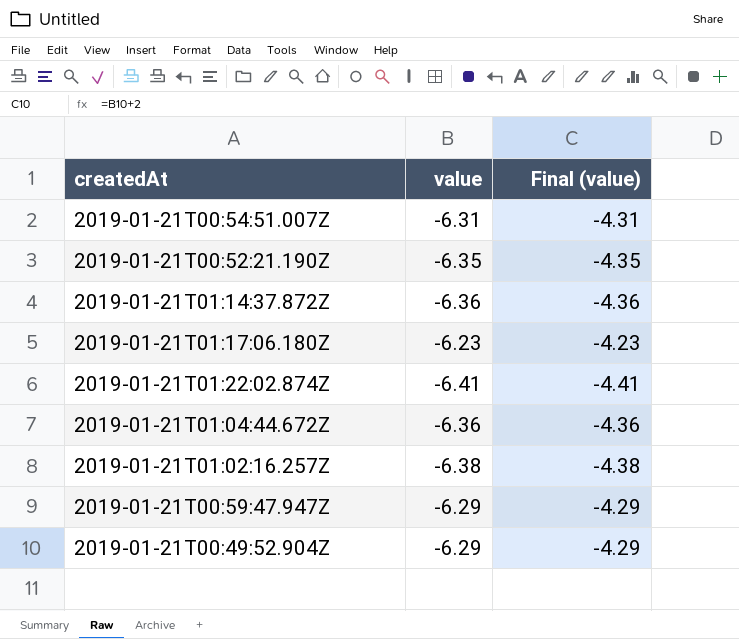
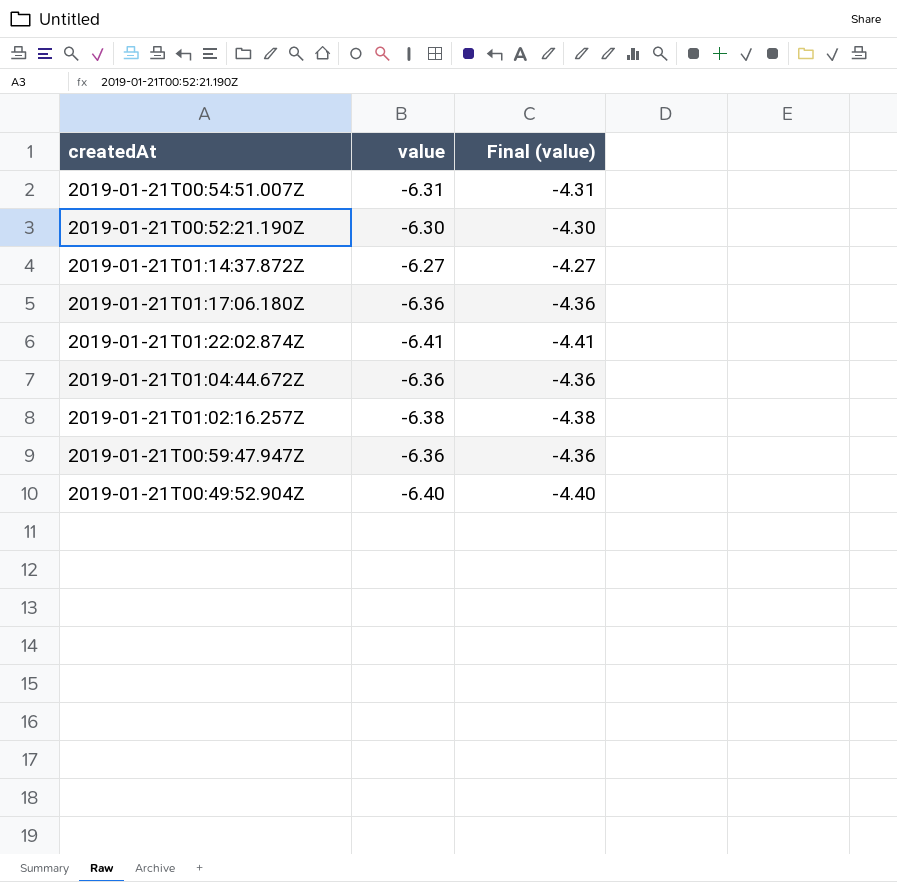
2019-01-21T00:52:21.190Z | value: -6.35 -> -6.30
2019-01-21T00:52:21.190Z | Final (value): -4.35 -> -4.30
2019-01-21T01:14:37.872Z | value: -6.36 -> -6.27
2019-01-21T01:14:37.872Z | Final (value): -4.36 -> -4.27
2019-01-21T01:17:06.180Z | value: -6.23 -> -6.36
2019-01-21T01:17:06.180Z | Final (value): -4.23 -> -4.36
2019-01-21T00:59:47.947Z | value: -6.29 -> -6.36
2019-01-21T00:59:47.947Z | Final (value): -4.29 -> -4.36
2019-01-21T00:49:52.904Z | value: -6.29 -> -6.40
2019-01-21T00:49:52.904Z | Final (value): -4.29 -> -4.40

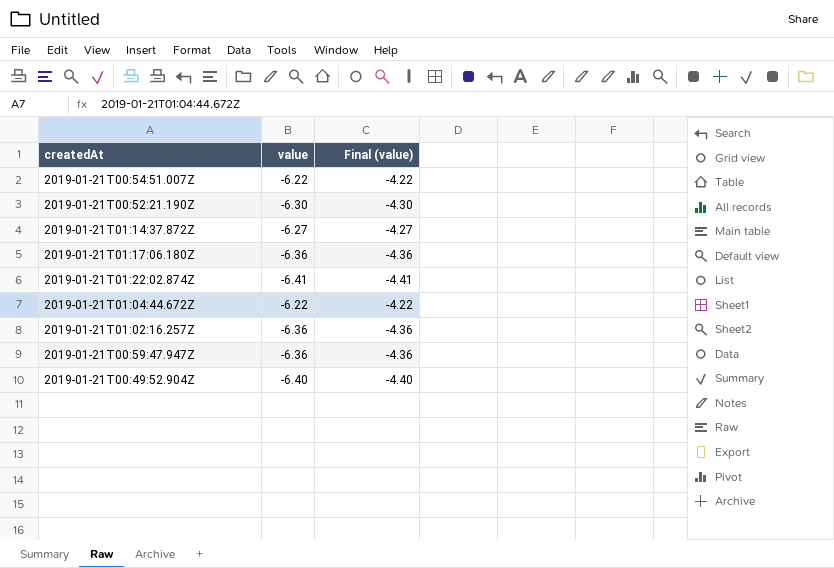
2019-01-21T00:54:51.007Z | value: -6.31 -> -6.22
2019-01-21T00:54:51.007Z | Final (value): -4.31 -> -4.22
2019-01-21T01:04:44.672Z | value: -6.36 -> -6.22
2019-01-21T01:04:44.672Z | Final (value): -4.36 -> -4.22
2019-01-21T01:02:16.257Z | value: -6.38 -> -6.36
2019-01-21T01:02:16.257Z | Final (value): -4.38 -> -4.36

